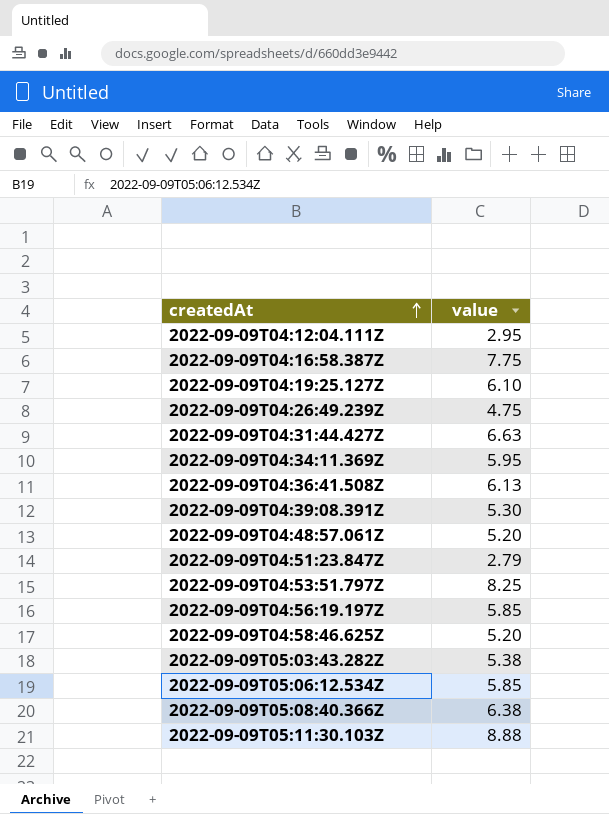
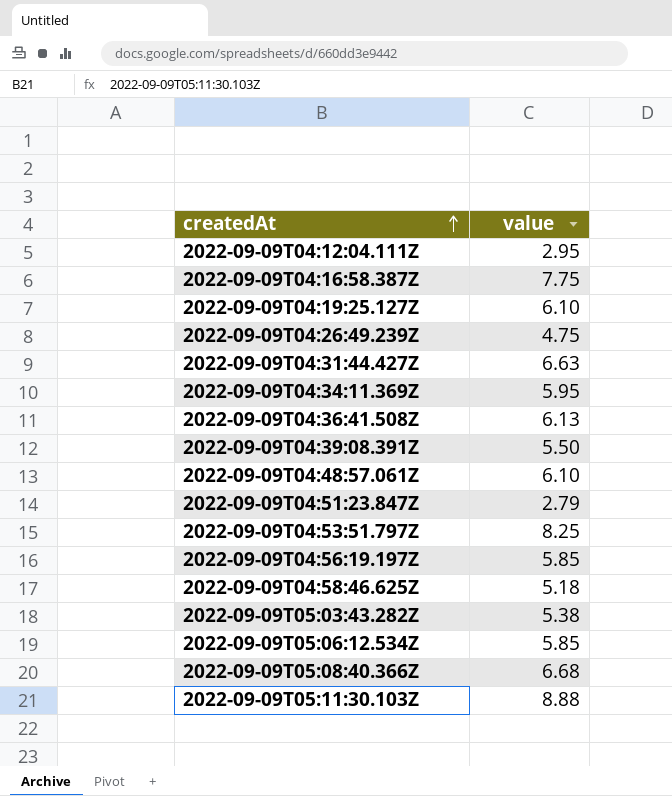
2022-09-09T04:39:08.391Z | value: 5.30 -> 5.50
2022-09-09T04:48:57.061Z | value: 5.20 -> 6.10
2022-09-09T04:58:46.625Z | value: 5.20 -> 5.18
2022-09-09T05:08:40.366Z | value: 6.38 -> 6.68

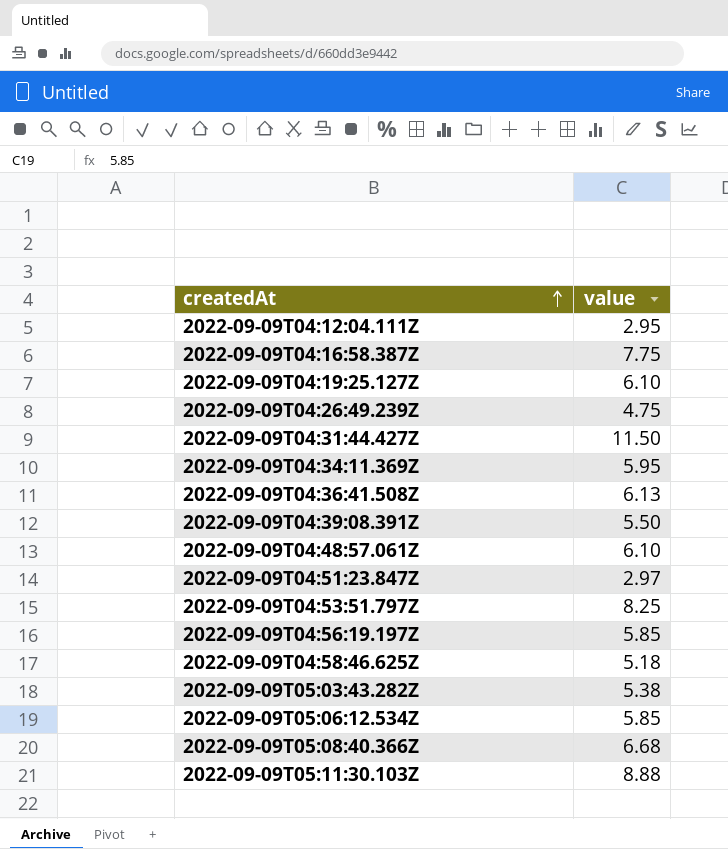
2022-09-09T04:31:44.427Z | value: 6.63 -> 11.50
2022-09-09T04:51:23.847Z | value: 2.79 -> 2.97

